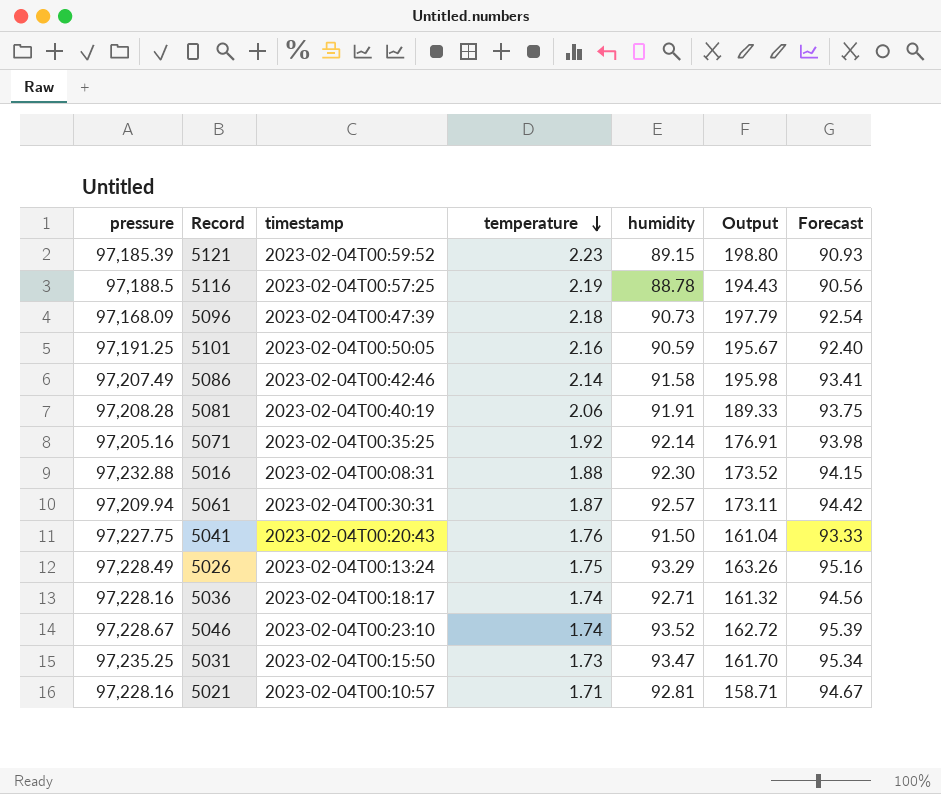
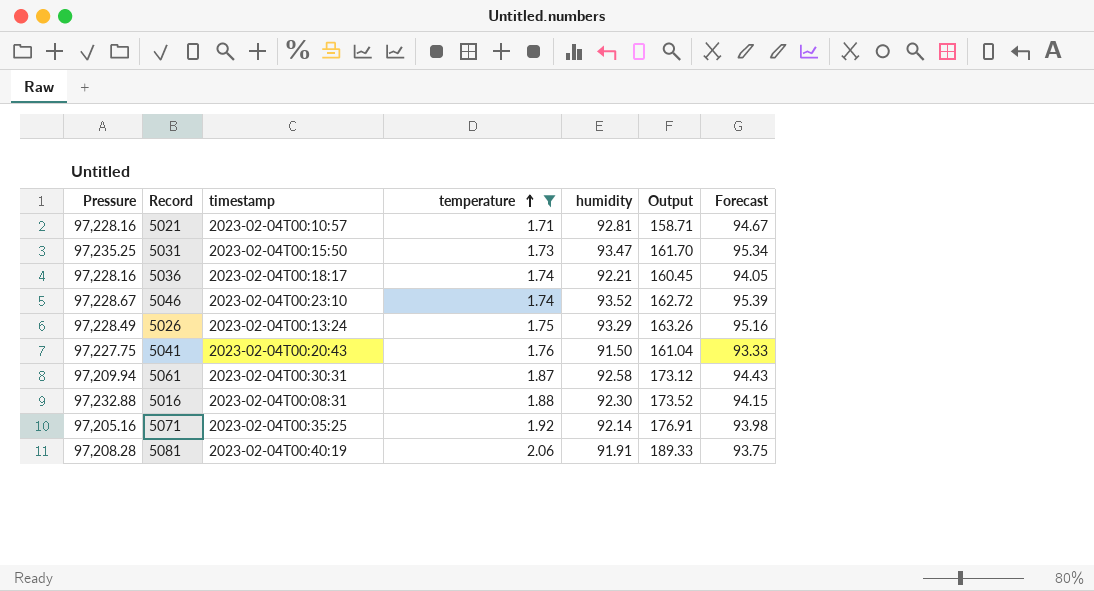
filter: none -> temperature <= 2.06
row order: temperature descending -> temperature ascending
column name: pressure -> Pressure
5036 | humidity: 92.71 -> 92.21
5036 | Output: 161.32 -> 160.45
5036 | Forecast: 94.56 -> 94.05
5061 | humidity: 92.57 -> 92.58
5061 | Output: 173.11 -> 173.12
5061 | Forecast: 94.42 -> 94.43

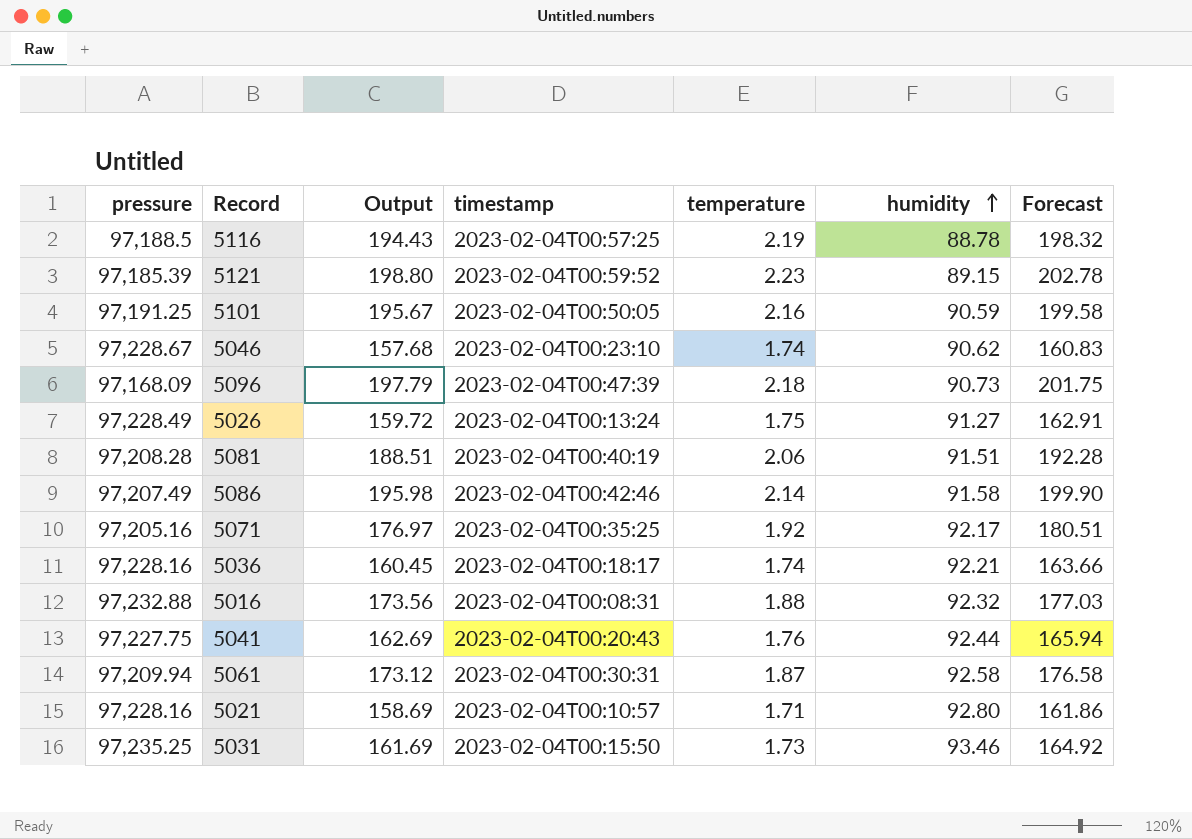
filter: temperature <= 2.06 -> none
row order: temperature ascending -> humidity ascending
column name: Pressure -> pressure
column Output | position: 6 -> 3
column Forecast | formula: [humidity] * 1.02 -> [Output] * 1.02
5046 | Output: 162.72 -> 157.68
5046 | humidity: 93.52 -> 90.62
5026 | Output: 163.26 -> 159.72
5026 | humidity: 93.29 -> 91.27
5081 | Output: 189.33 -> 188.51
5081 | humidity: 91.91 -> 91.51
5071 | Output: 176.91 -> 176.97
5071 | humidity: 92.14 -> 92.17
5016 | Output: 173.52 -> 173.56
5016 | humidity: 92.30 -> 92.32
5041 | Output: 161.04 -> 162.69
5041 | humidity: 91.50 -> 92.44
5021 | Output: 158.71 -> 158.69
5021 | humidity: 92.81 -> 92.80
5031 | Output: 161.70 -> 161.69
5031 | humidity: 93.47 -> 93.46

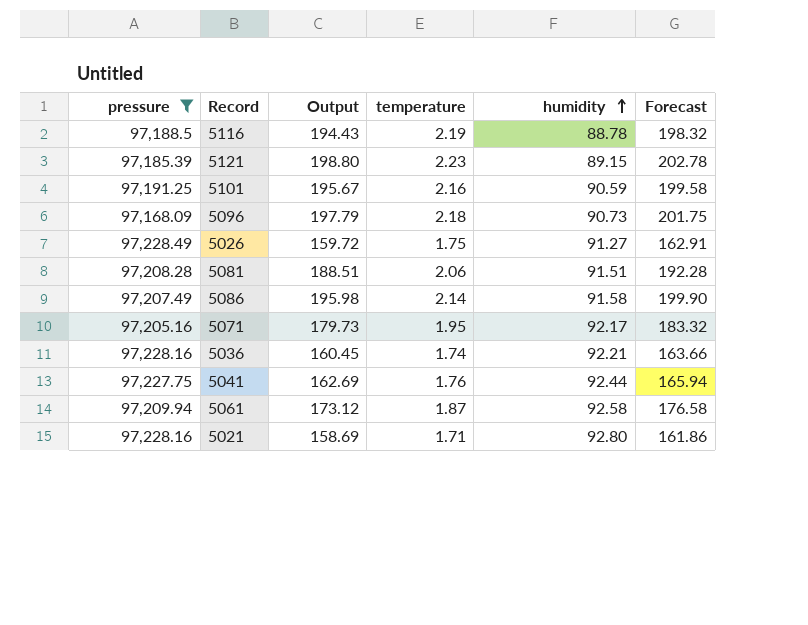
filter: none -> pressure <= 97,228.49
column timestamp | position: 4 -> none
5071 | Output: 176.97 -> 179.73
5071 | temperature: 1.92 -> 1.95
5071 | Forecast: 180.51 -> 183.32

